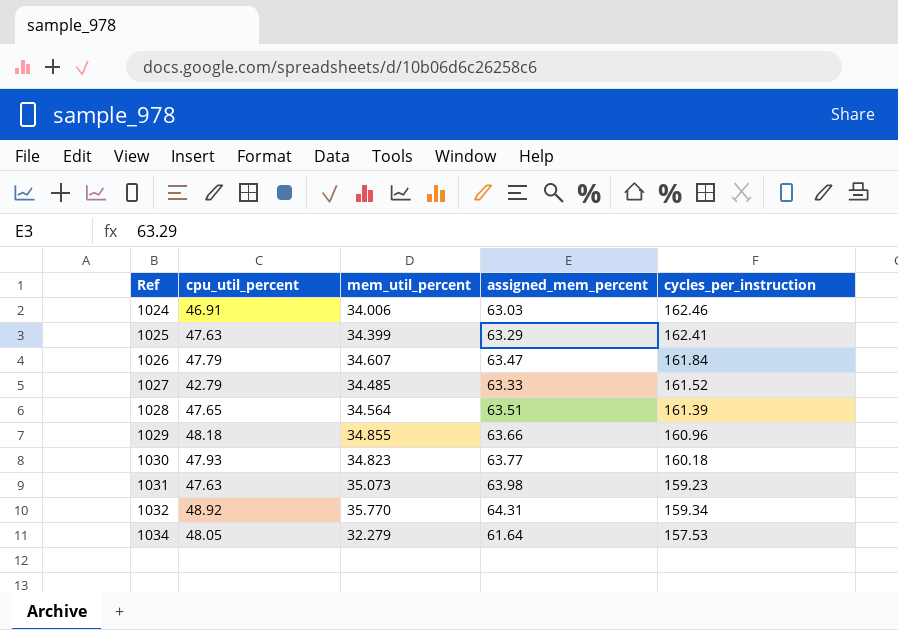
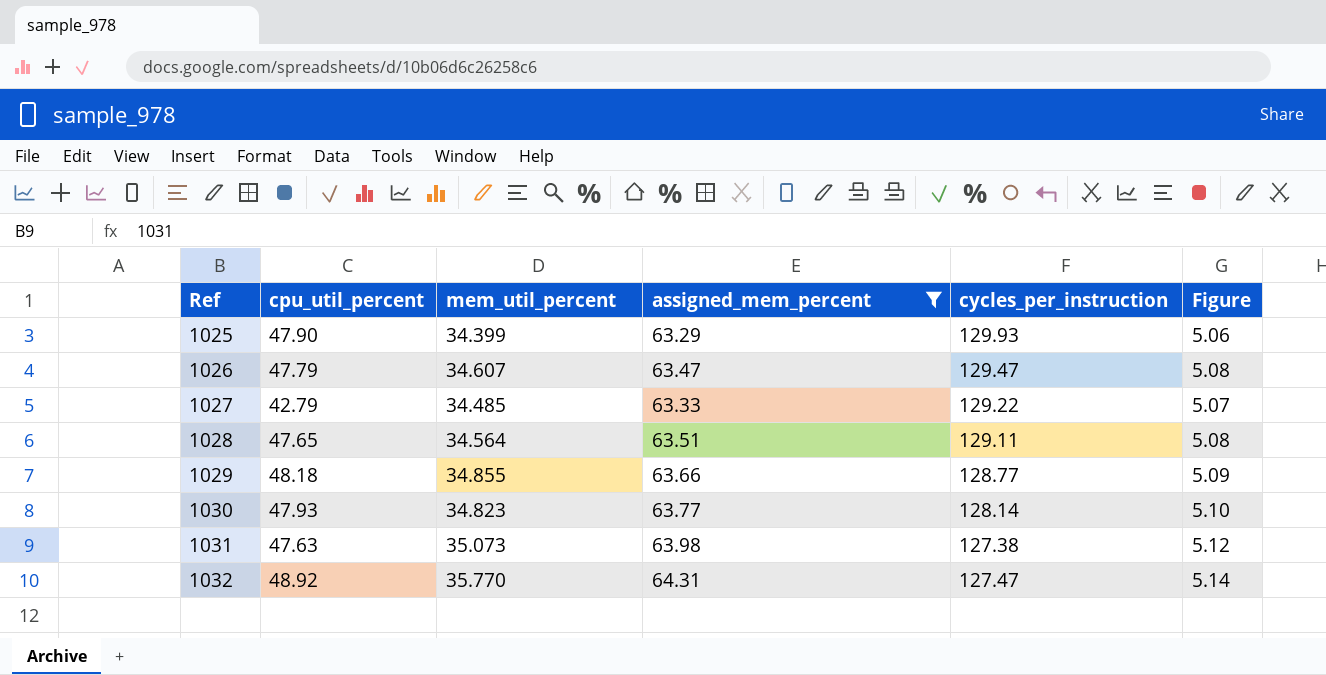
filter: none -> assigned_mem_percent >= 63.29
column Figure | formula: none -> [assigned_mem_percent] * 0.08
1025 | cpu_util_percent: 47.63 -> 47.90
1025 | cycles_per_instruction: 162.41 -> 129.93
1026 | cycles_per_instruction: 161.84 -> 129.47
1027 | cycles_per_instruction: 161.52 -> 129.22
1028 | cycles_per_instruction: 161.39 -> 129.11
1029 | cycles_per_instruction: 160.96 -> 128.77
1030 | cycles_per_instruction: 160.18 -> 128.14
1031 | cycles_per_instruction: 159.23 -> 127.38
1032 | cycles_per_instruction: 159.34 -> 127.47

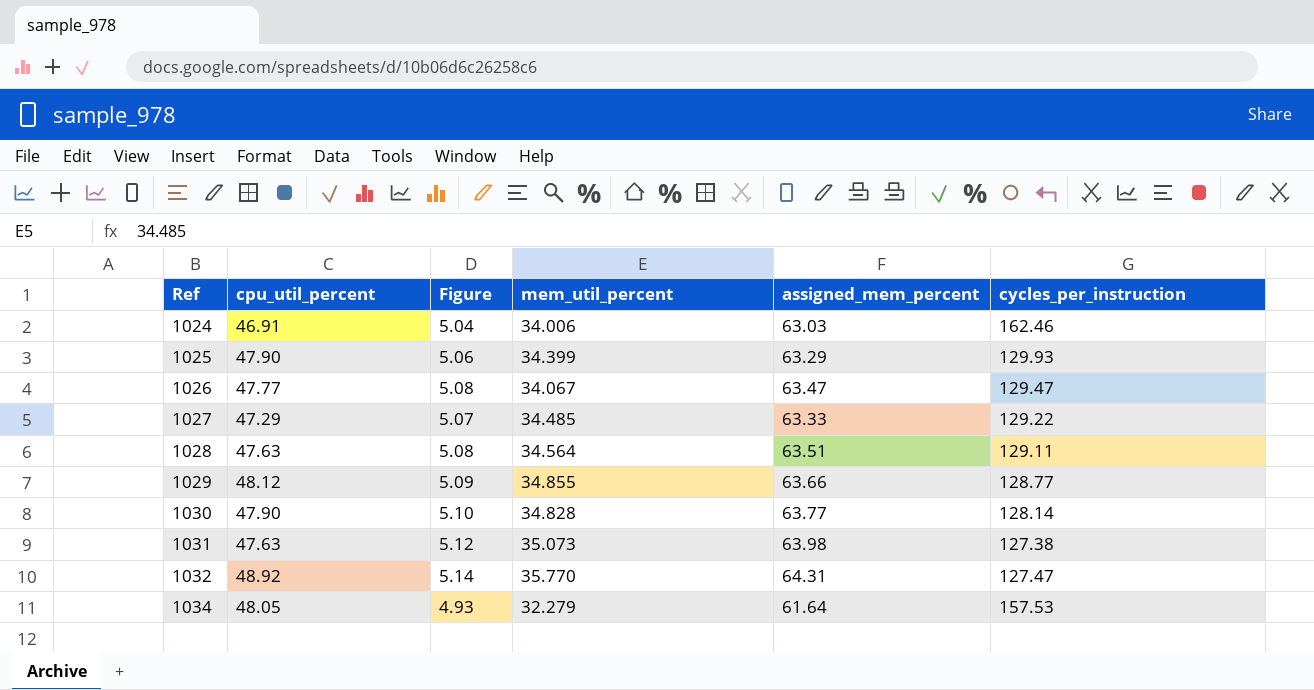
filter: assigned_mem_percent >= 63.29 -> none
column Figure | position: 6 -> 3
1026 | cpu_util_percent: 47.79 -> 47.77
1026 | mem_util_percent: 34.607 -> 34.067
1027 | cpu_util_percent: 42.79 -> 47.29
1028 | cpu_util_percent: 47.65 -> 47.63
1029 | cpu_util_percent: 48.18 -> 48.12
1030 | cpu_util_percent: 47.93 -> 47.90
1030 | mem_util_percent: 34.823 -> 34.828

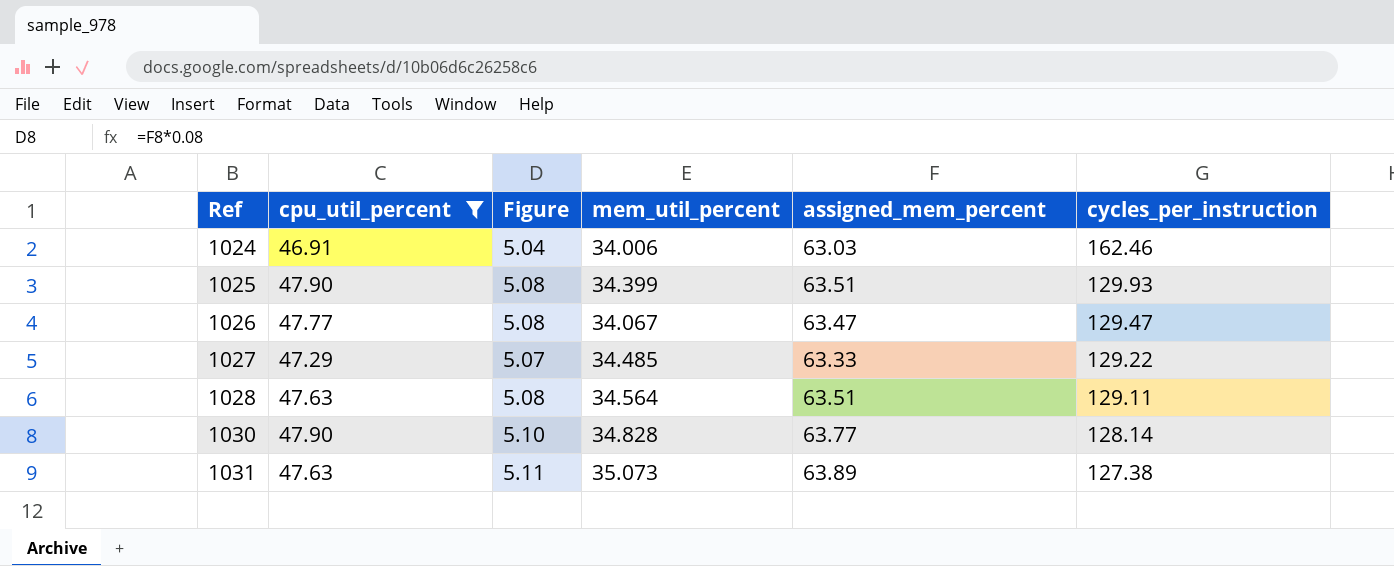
filter: none -> cpu_util_percent <= 47.90
1025 | Figure: 5.06 -> 5.08
1025 | assigned_mem_percent: 63.29 -> 63.51
1031 | Figure: 5.12 -> 5.11
1031 | assigned_mem_percent: 63.98 -> 63.89

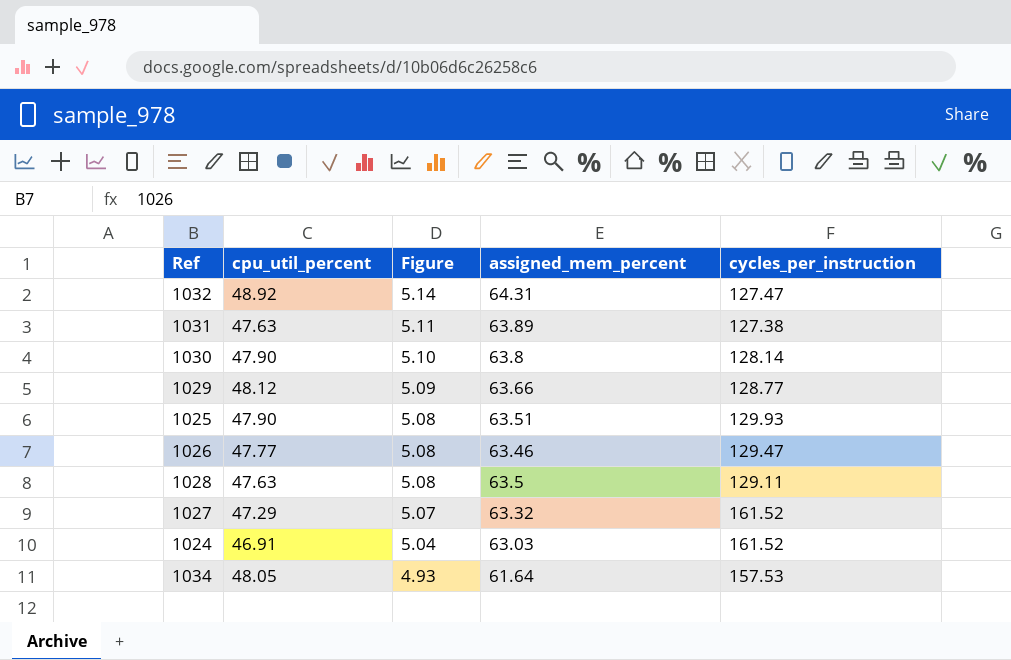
filter: cpu_util_percent <= 47.90 -> none
row order: Ref ascending -> Figure descending
column mem_util_percent | position: 4 -> none
1030 | assigned_mem_percent: 63.77 -> 63.8
1026 | assigned_mem_percent: 63.47 -> 63.46
1028 | assigned_mem_percent: 63.51 -> 63.5
1027 | assigned_mem_percent: 63.33 -> 63.32
1027 | cycles_per_instruction: 129.22 -> 161.52
1024 | cycles_per_instruction: 162.46 -> 161.52

